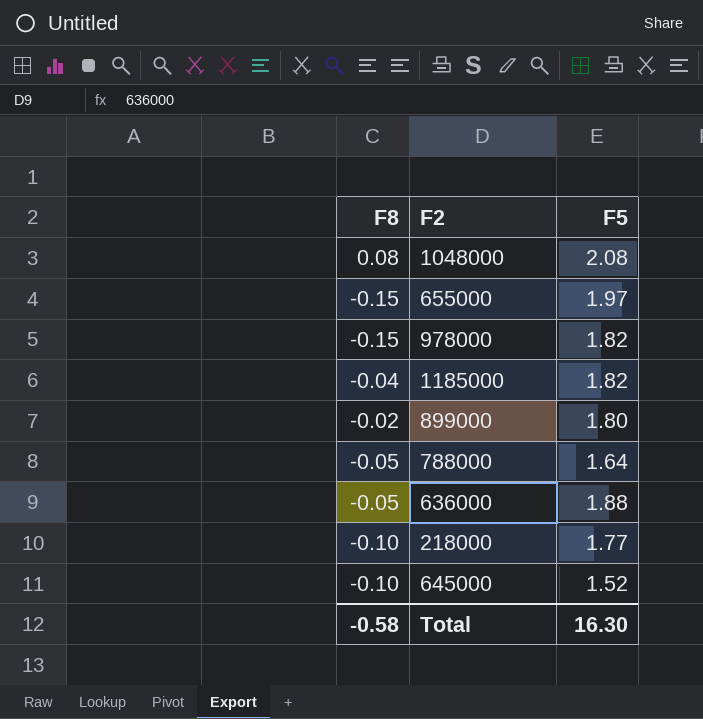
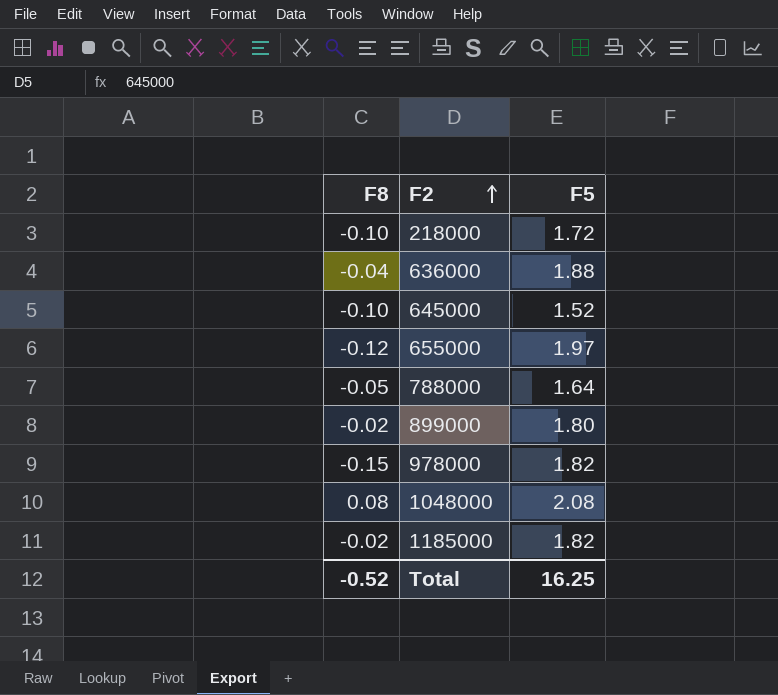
row order: none -> F2 ascending
218000 | F5: 1.77 -> 1.72
636000 | F8: -0.05 -> -0.04
655000 | F8: -0.15 -> -0.12
1185000 | F8: -0.04 -> -0.02
Total | F8: -0.58 -> -0.52
Total | F5: 16.30 -> 16.25

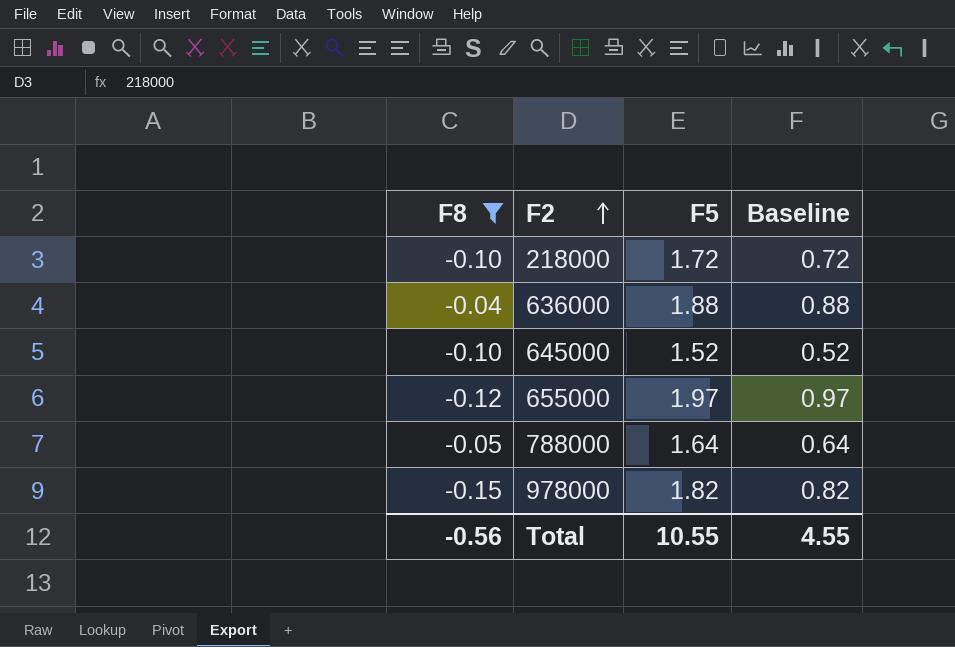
filter: none -> F8 <= -0.04
column Baseline | formula: none -> [F5] - 1
Total | F8: -0.52 -> -0.56
Total | F5: 16.25 -> 10.55

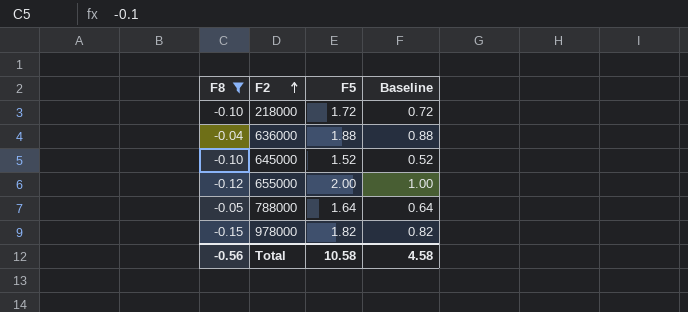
655000 | F5: 1.97 -> 2.00
655000 | Baseline: 0.97 -> 1.00
Total | F5: 10.55 -> 10.58
Total | Baseline: 4.55 -> 4.58

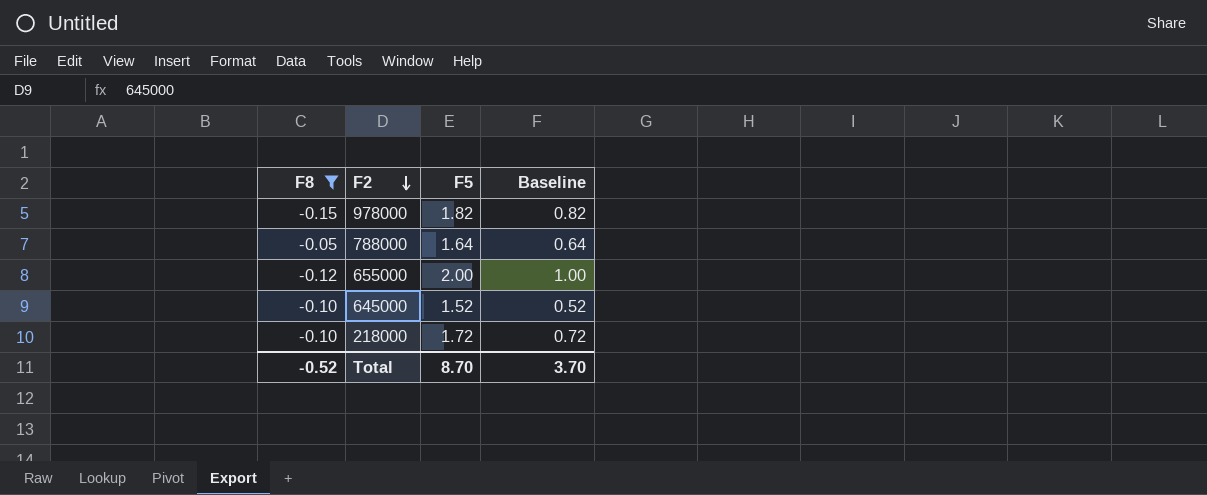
row order: F2 ascending -> F2 descending
row 636000: -0.04 | 1.88 | 0.88 -> none
Total | F8: -0.56 -> -0.52
Total | F5: 10.58 -> 8.70
Total | Baseline: 4.58 -> 3.70

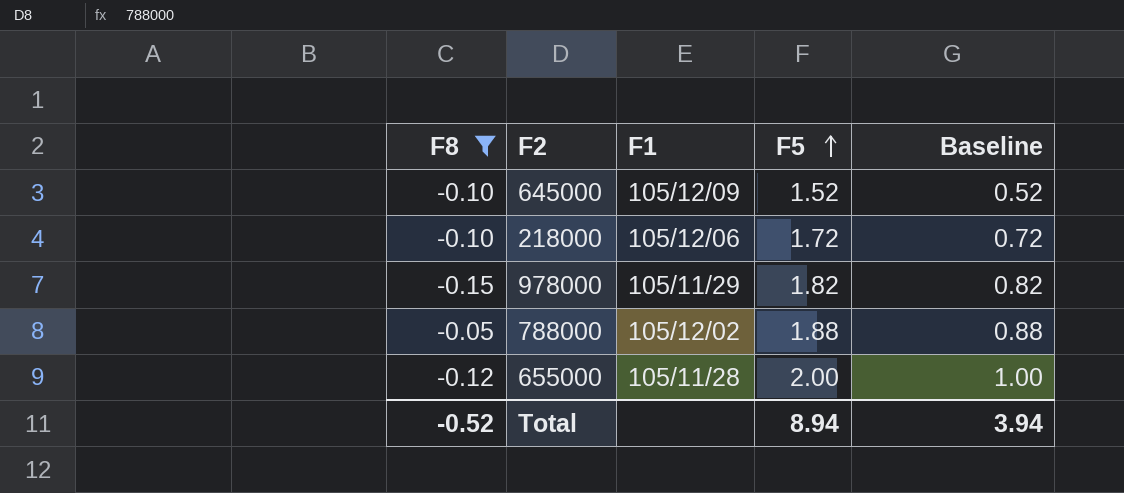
row order: F2 descending -> F5 ascending
column F1 | position: none -> 3
788000 | F5: 1.64 -> 1.88
788000 | Baseline: 0.64 -> 0.88
Total | F5: 8.70 -> 8.94
Total | Baseline: 3.70 -> 3.94

